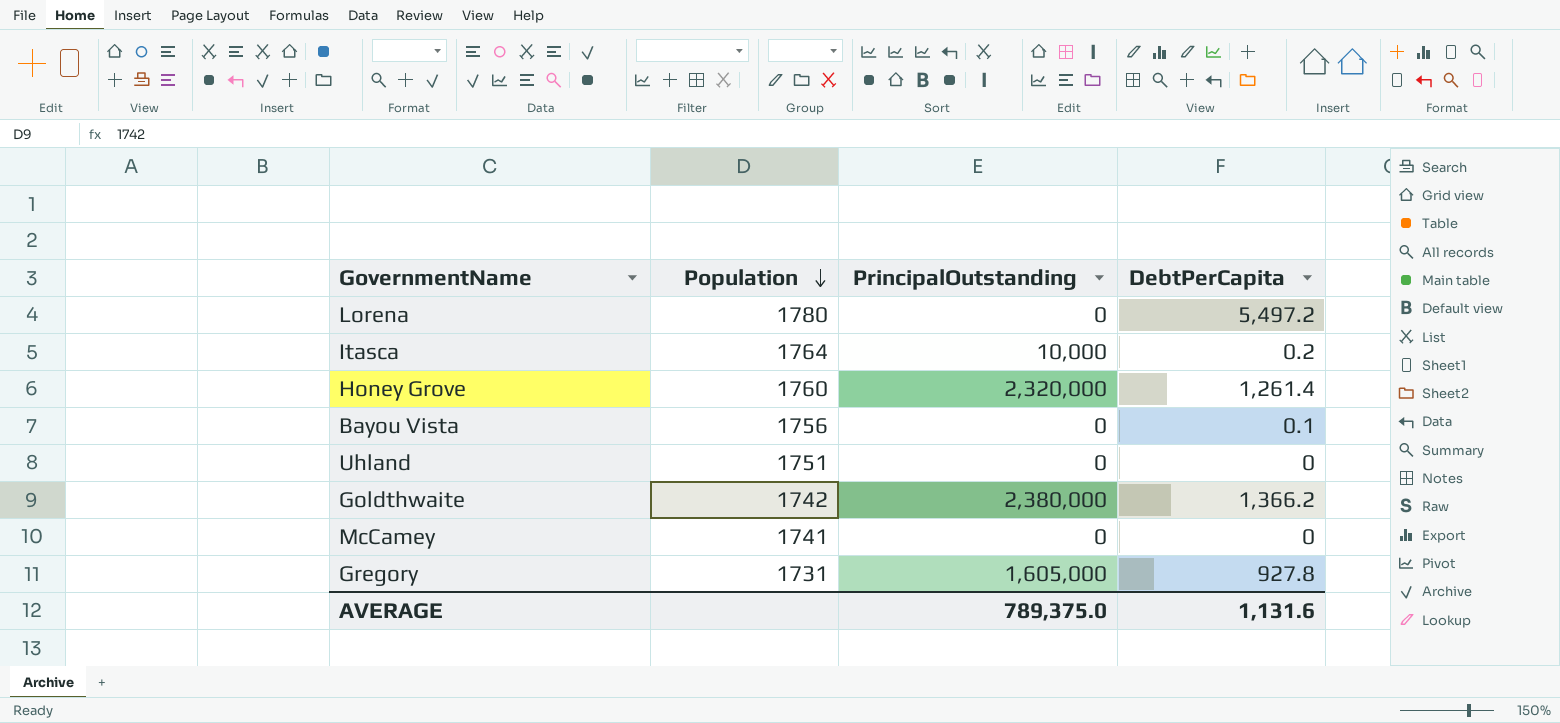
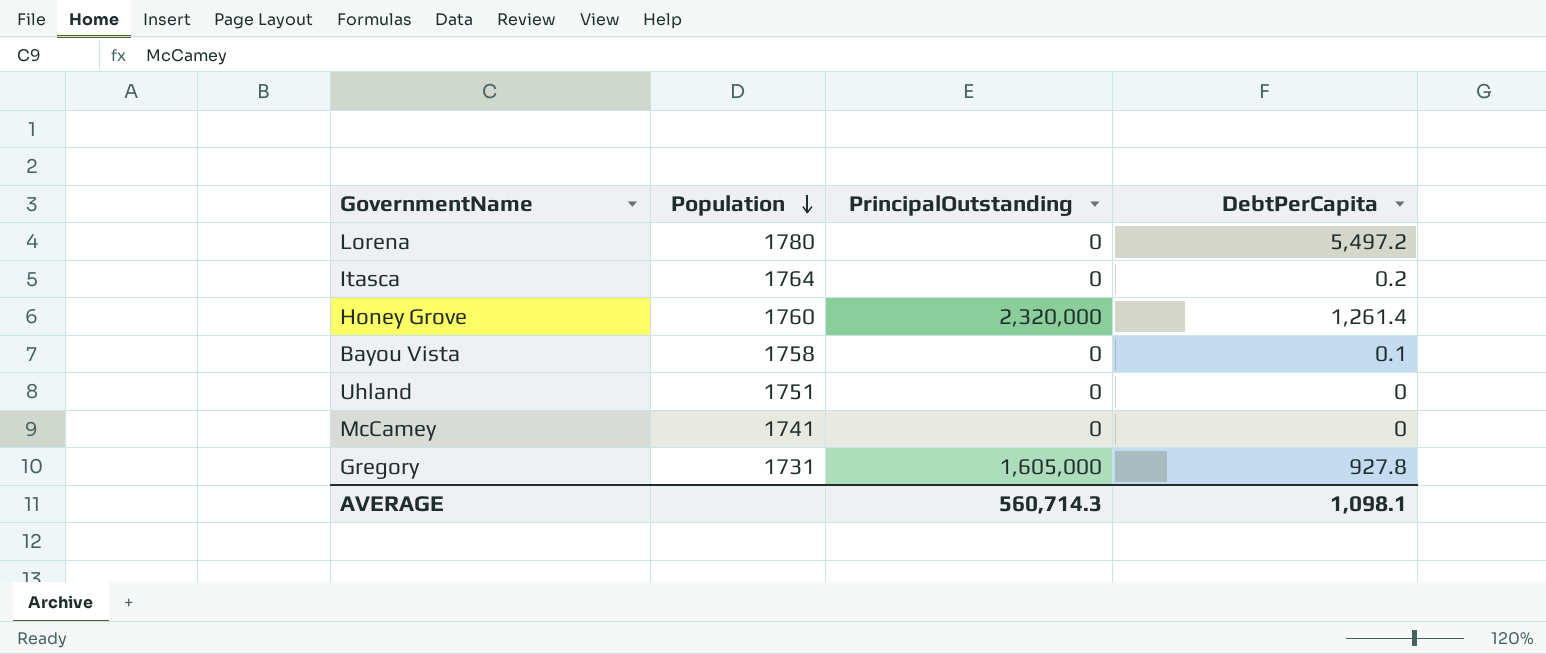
row Goldthwaite: 1742 | 2,380,000 | 1,366.2 -> none
Itasca | PrincipalOutstanding: 10,000 -> 0
Bayou Vista | Population: 1756 -> 1758
AVERAGE | PrincipalOutstanding: 789,375.0 -> 560,714.3
AVERAGE | DebtPerCapita: 1,131.6 -> 1,098.1

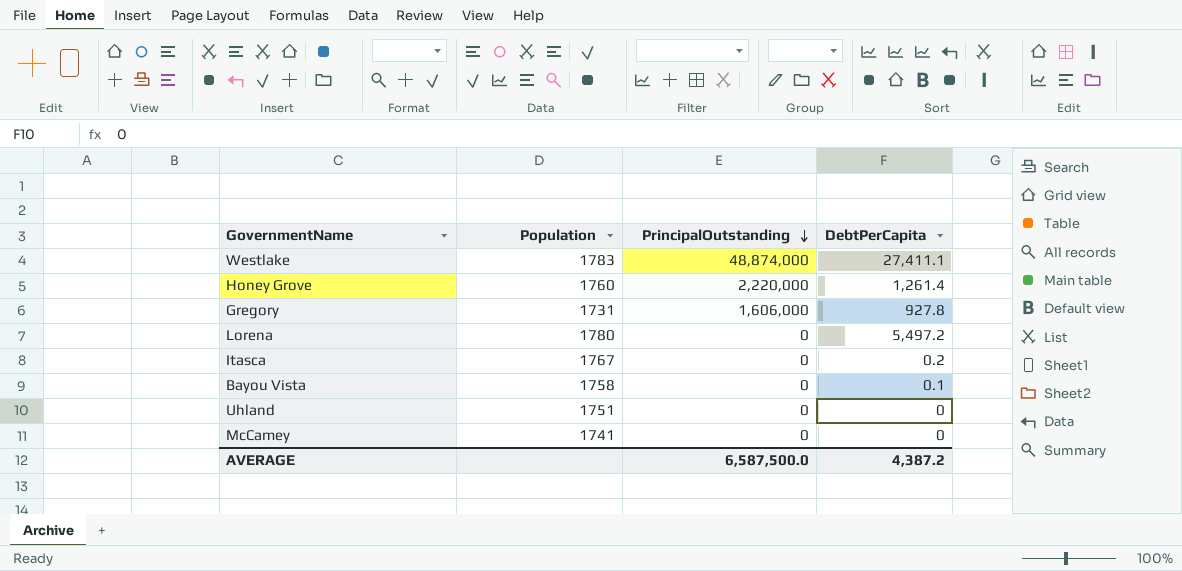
row order: Population descending -> PrincipalOutstanding descending
row Westlake: none -> 1783 | 48,874,000 | 27,411.1
Honey Grove | PrincipalOutstanding: 2,320,000 -> 2,220,000
Gregory | PrincipalOutstanding: 1,605,000 -> 1,606,000
Itasca | Population: 1764 -> 1767
AVERAGE | PrincipalOutstanding: 560,714.3 -> 6,587,500.0
AVERAGE | DebtPerCapita: 1,098.1 -> 4,387.2

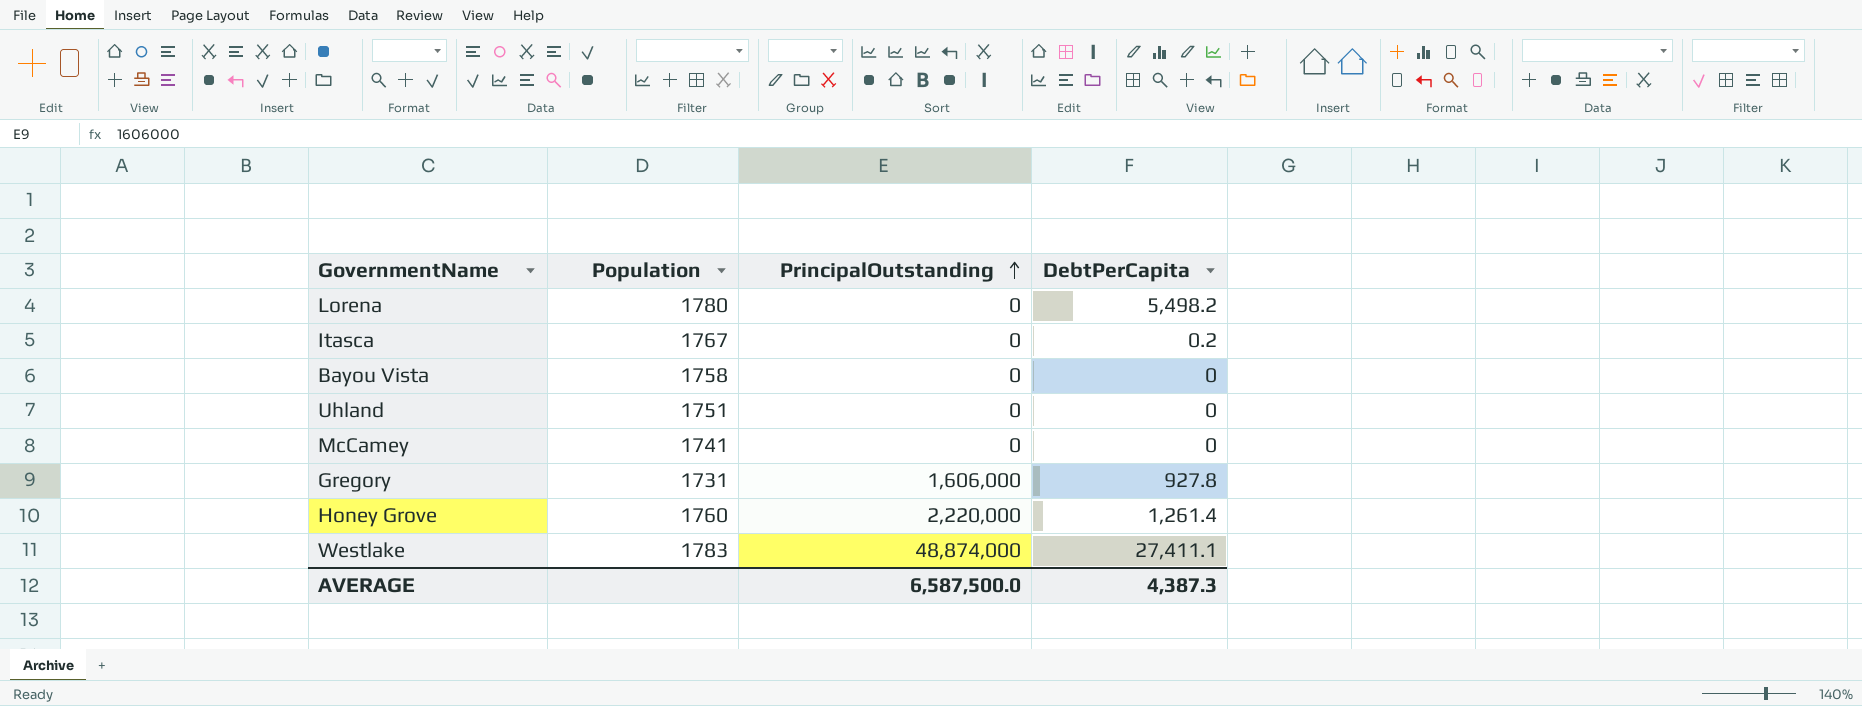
row order: PrincipalOutstanding descending -> PrincipalOutstanding ascending
Lorena | DebtPerCapita: 5,497.2 -> 5,498.2
Bayou Vista | DebtPerCapita: 0.1 -> 0
AVERAGE | DebtPerCapita: 4,387.2 -> 4,387.3

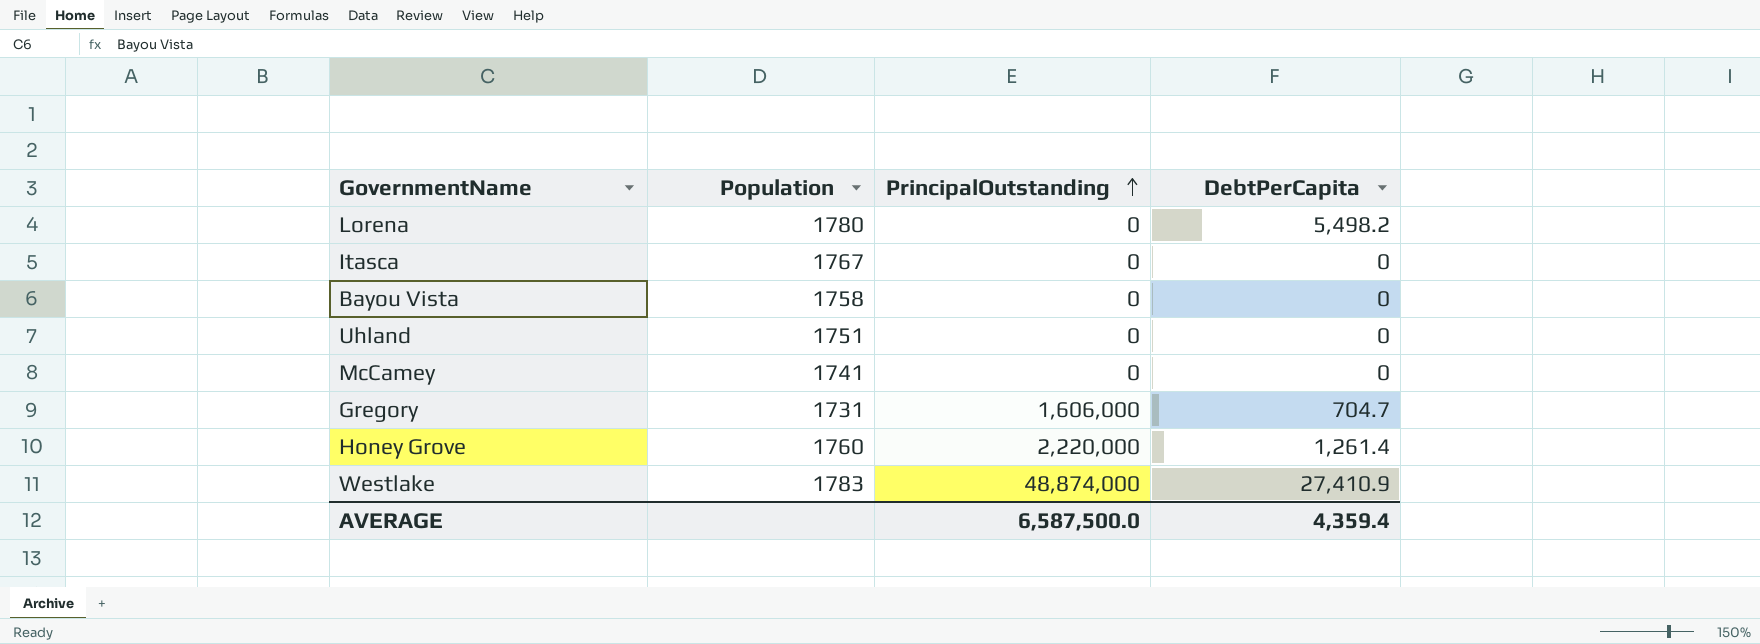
Itasca | DebtPerCapita: 0.2 -> 0
Gregory | DebtPerCapita: 927.8 -> 704.7
Westlake | DebtPerCapita: 27,411.1 -> 27,410.9
AVERAGE | DebtPerCapita: 4,387.3 -> 4,359.4

